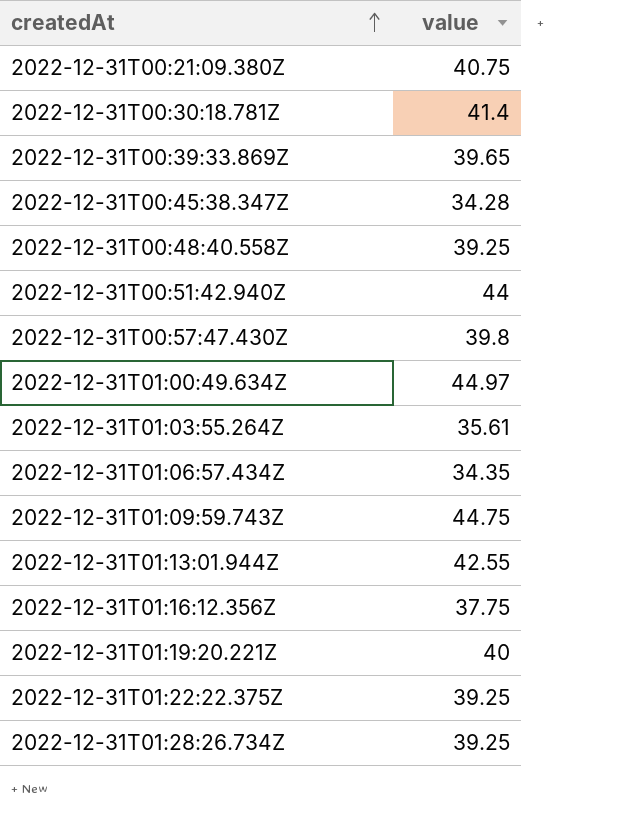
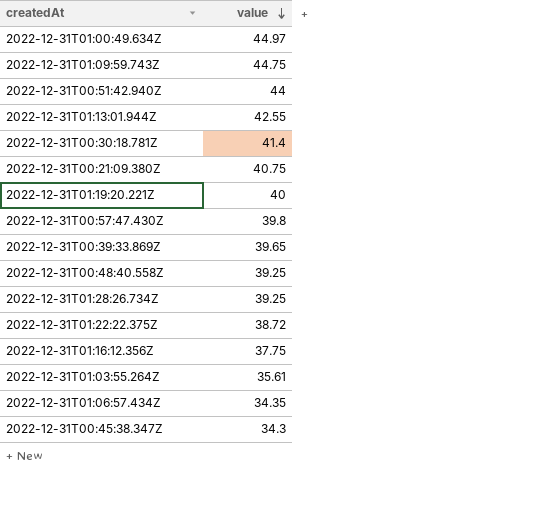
row order: createdAt ascending -> value descending
2022-12-31T01:22:22.375Z | value: 39.25 -> 38.72
2022-12-31T00:45:38.347Z | value: 34.28 -> 34.3

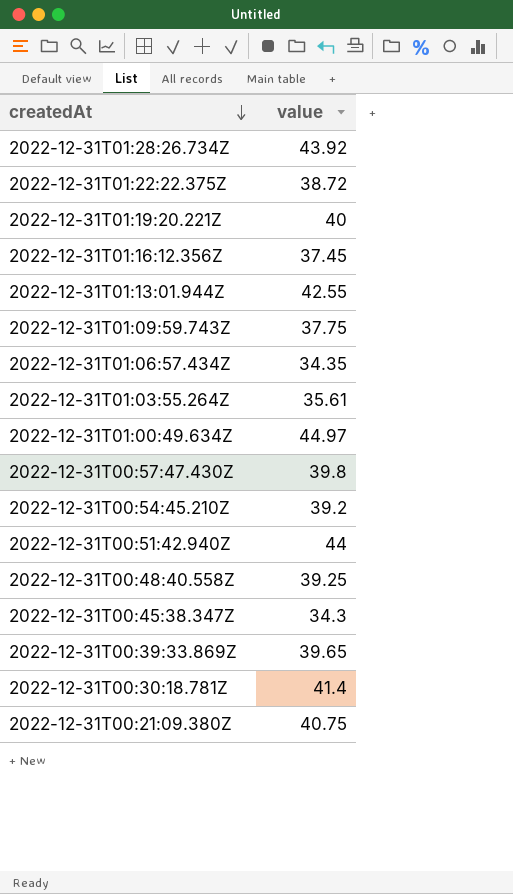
row order: value descending -> createdAt descending
2022-12-31T01:28:26.734Z | value: 39.25 -> 43.92
2022-12-31T01:16:12.356Z | value: 37.75 -> 37.45
2022-12-31T01:09:59.743Z | value: 44.75 -> 37.75
row 2022-12-31T00:54:45.210Z: none -> 39.2

